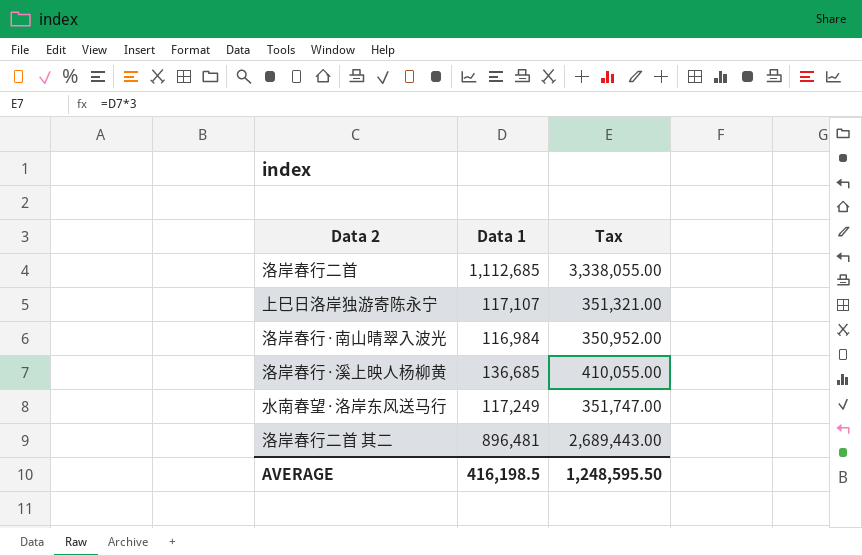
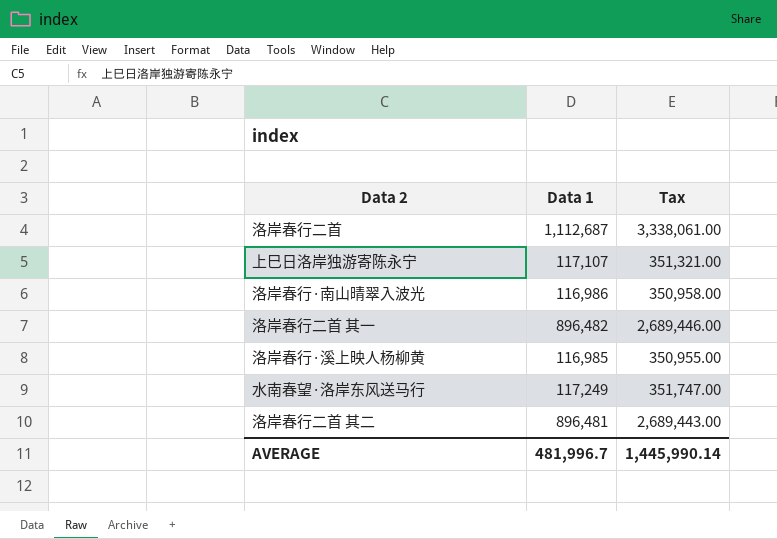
洛岸春行二首 | Data 1: 1,112,685 -> 1,112,687
洛岸春行二首 | Tax: 3,338,055.00 -> 3,338,061.00
洛岸春行·南山晴翠入波光 | Data 1: 116,984 -> 116,986
洛岸春行·南山晴翠入波光 | Tax: 350,952.00 -> 350,958.00
row 洛岸春行二首 其一: none -> 896,482 | 2,689,446.00
洛岸春行·溪上映人杨柳黄 | Data 1: 136,685 -> 116,985
洛岸春行·溪上映人杨柳黄 | Tax: 410,055.00 -> 350,955.00
AVERAGE | Data 1: 416,198.5 -> 481,996.7
AVERAGE | Tax: 1,248,595.50 -> 1,445,990.14

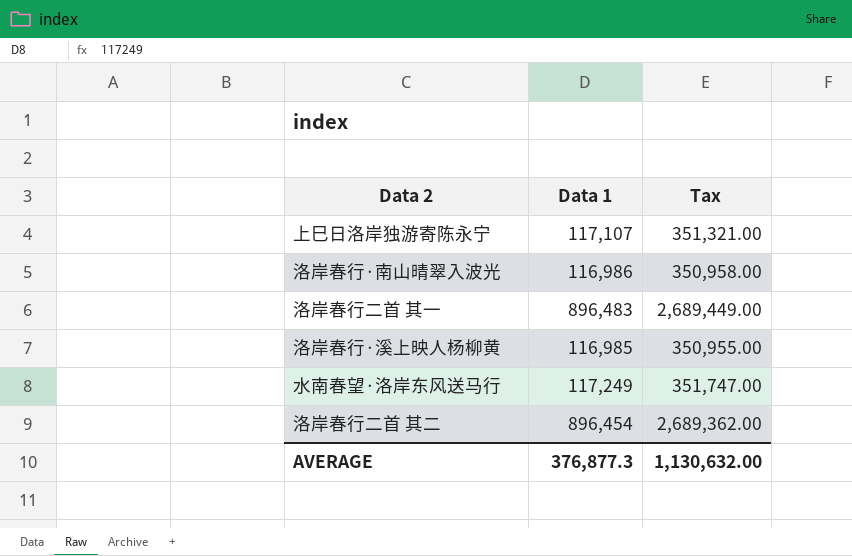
row 洛岸春行二首: 1,112,687 | 3,338,061.00 -> none
洛岸春行二首 其一 | Data 1: 896,482 -> 896,483
洛岸春行二首 其一 | Tax: 2,689,446.00 -> 2,689,449.00
洛岸春行二首 其二 | Data 1: 896,481 -> 896,454
洛岸春行二首 其二 | Tax: 2,689,443.00 -> 2,689,362.00
AVERAGE | Data 1: 481,996.7 -> 376,877.3
AVERAGE | Tax: 1,445,990.14 -> 1,130,632.00

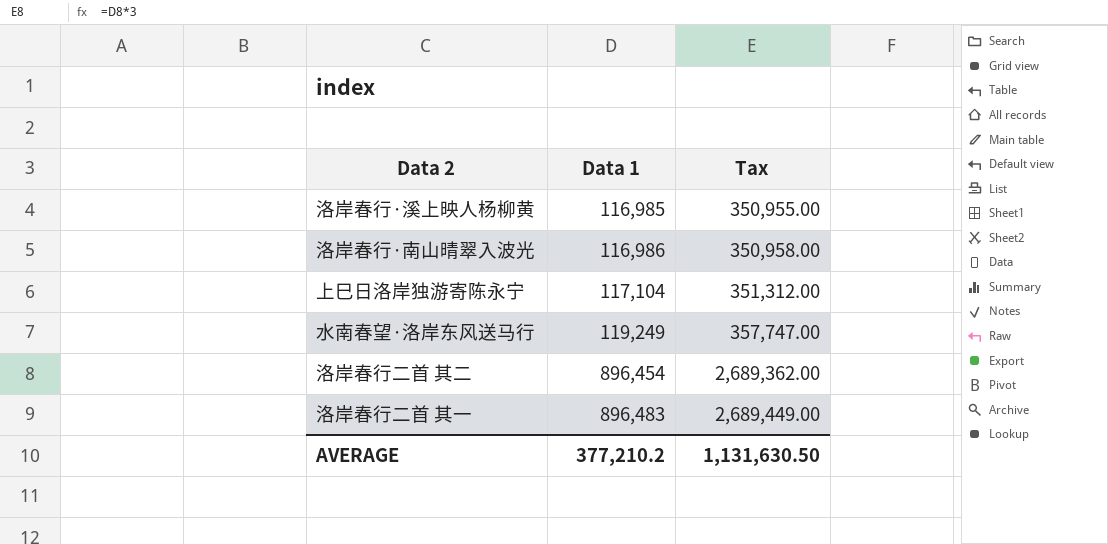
row order: none -> Data 1 ascending
上巳日洛岸独游寄陈永宁 | Data 1: 117,107 -> 117,104
上巳日洛岸独游寄陈永宁 | Tax: 351,321.00 -> 351,312.00
水南春望·洛岸东风送马行 | Data 1: 117,249 -> 119,249
水南春望·洛岸东风送马行 | Tax: 351,747.00 -> 357,747.00
AVERAGE | Data 1: 376,877.3 -> 377,210.2
AVERAGE | Tax: 1,130,632.00 -> 1,131,630.50

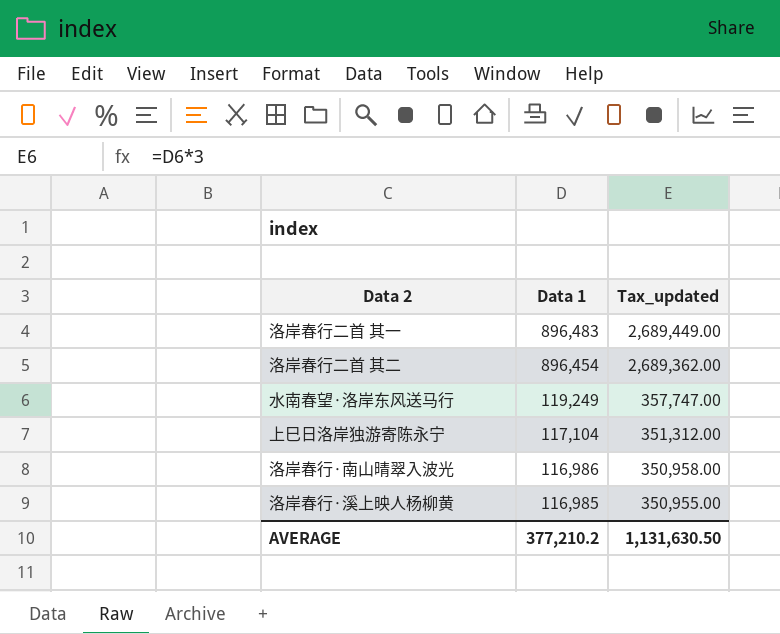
row order: Data 1 ascending -> Data 1 descending
column name: Tax -> Tax_updated

